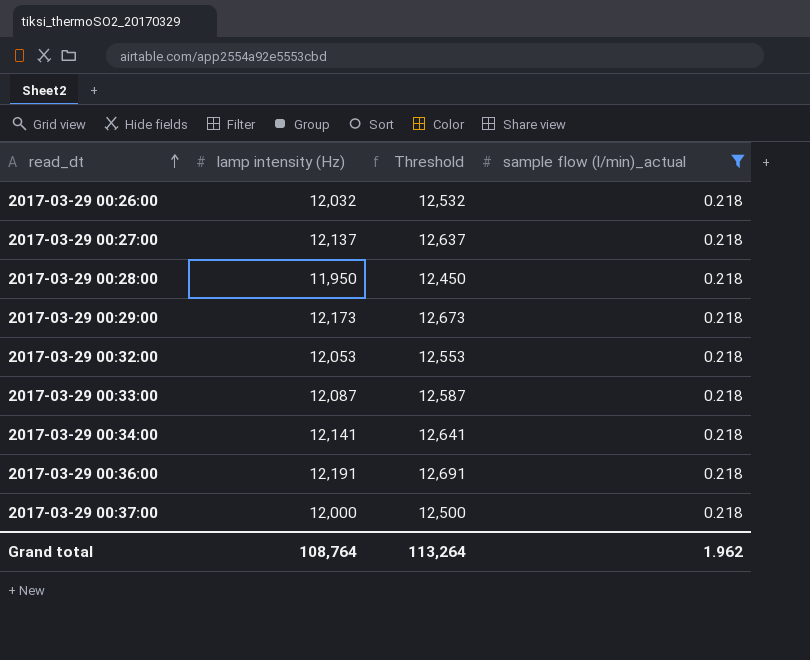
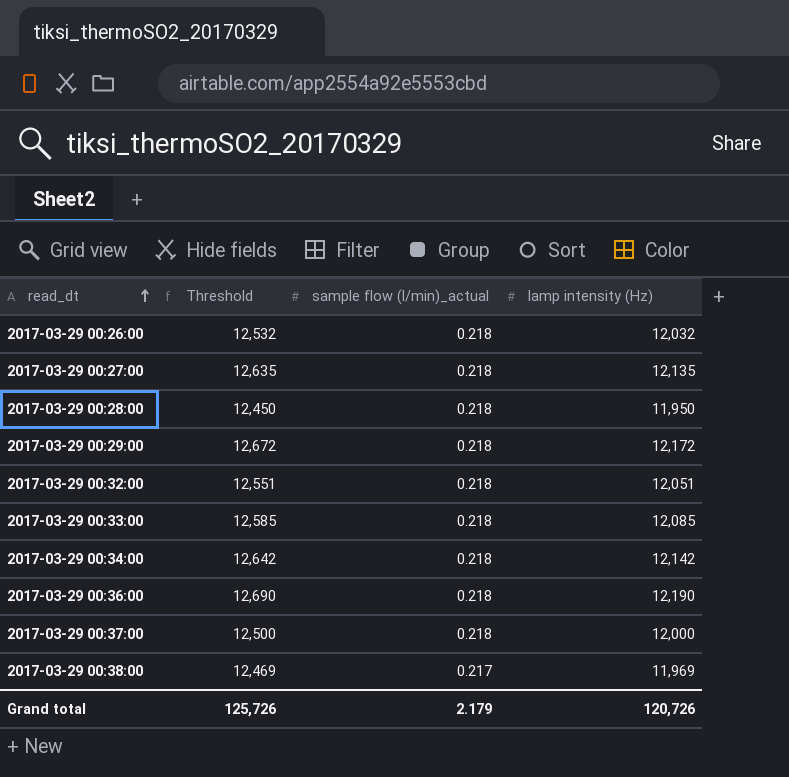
filter: sample flow (l/min)_actual = 0.218 -> none
column lamp intensity (Hz) | position: 2 -> 4
2017-03-29 00:27:00 | Threshold: 12,637 -> 12,635
2017-03-29 00:27:00 | lamp intensity (Hz): 12,137 -> 12,135
2017-03-29 00:29:00 | Threshold: 12,673 -> 12,672
2017-03-29 00:29:00 | lamp intensity (Hz): 12,173 -> 12,172
2017-03-29 00:32:00 | Threshold: 12,553 -> 12,551
2017-03-29 00:32:00 | lamp intensity (Hz): 12,053 -> 12,051
2017-03-29 00:33:00 | Threshold: 12,587 -> 12,585
2017-03-29 00:33:00 | lamp intensity (Hz): 12,087 -> 12,085
2017-03-29 00:34:00 | Threshold: 12,641 -> 12,642
2017-03-29 00:34:00 | lamp intensity (Hz): 12,141 -> 12,142
2017-03-29 00:36:00 | Threshold: 12,691 -> 12,690
2017-03-29 00:36:00 | lamp intensity (Hz): 12,191 -> 12,190
Grand total | Threshold: 113,264 -> 125,726
Grand total | sample flow (l/min)_actual: 1.962 -> 2.179
Grand total | lamp intensity (Hz): 108,764 -> 120,726

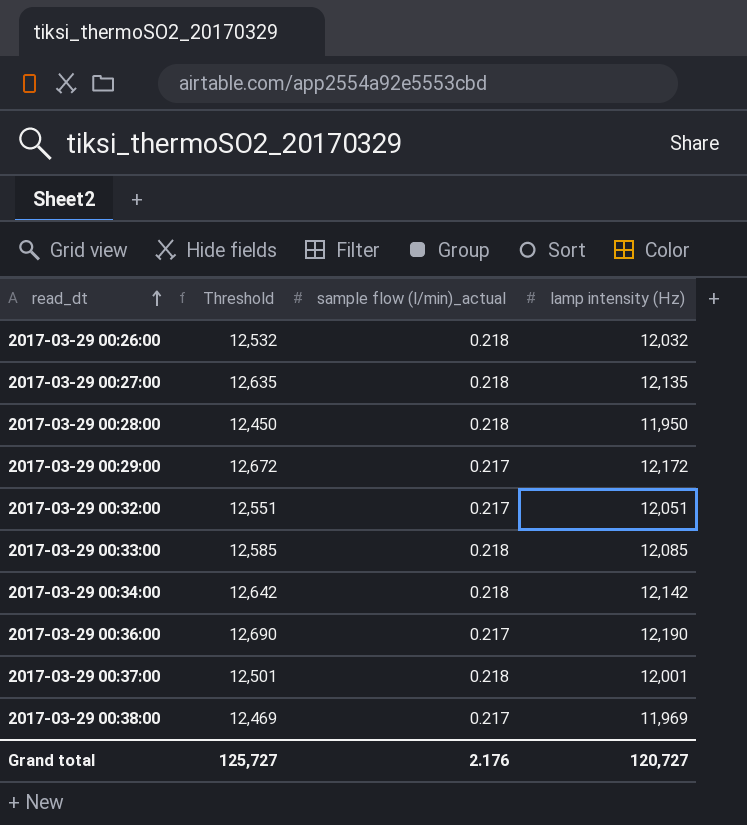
2017-03-29 00:29:00 | sample flow (l/min)_actual: 0.218 -> 0.217
2017-03-29 00:32:00 | sample flow (l/min)_actual: 0.218 -> 0.217
2017-03-29 00:36:00 | sample flow (l/min)_actual: 0.218 -> 0.217
2017-03-29 00:37:00 | Threshold: 12,500 -> 12,501
2017-03-29 00:37:00 | lamp intensity (Hz): 12,000 -> 12,001
Grand total | Threshold: 125,726 -> 125,727
Grand total | sample flow (l/min)_actual: 2.179 -> 2.176
Grand total | lamp intensity (Hz): 120,726 -> 120,727

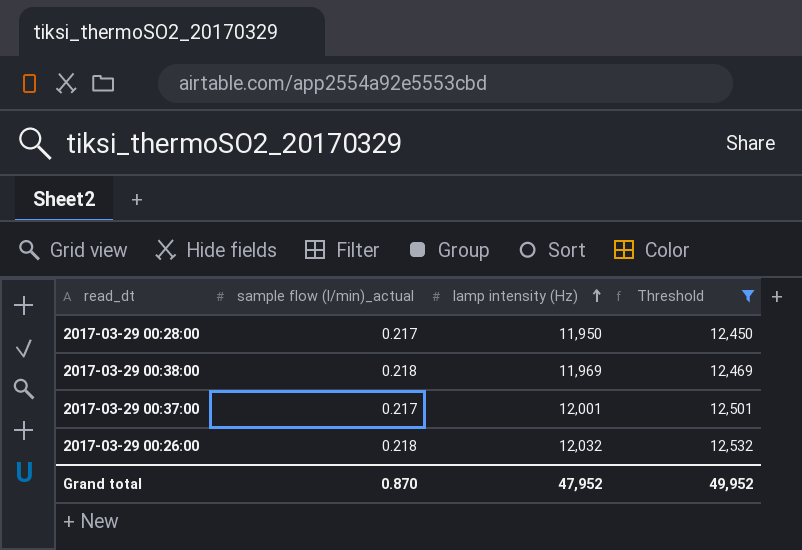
filter: none -> Threshold <= 12,532
row order: read_dt ascending -> lamp intensity (Hz) ascending
column Threshold | position: 2 -> 4
2017-03-29 00:28:00 | sample flow (l/min)_actual: 0.218 -> 0.217
2017-03-29 00:38:00 | sample flow (l/min)_actual: 0.217 -> 0.218
2017-03-29 00:37:00 | sample flow (l/min)_actual: 0.218 -> 0.217
Grand total | sample flow (l/min)_actual: 2.176 -> 0.870
Grand total | lamp intensity (Hz): 120,727 -> 47,952
Grand total | Threshold: 125,727 -> 49,952

